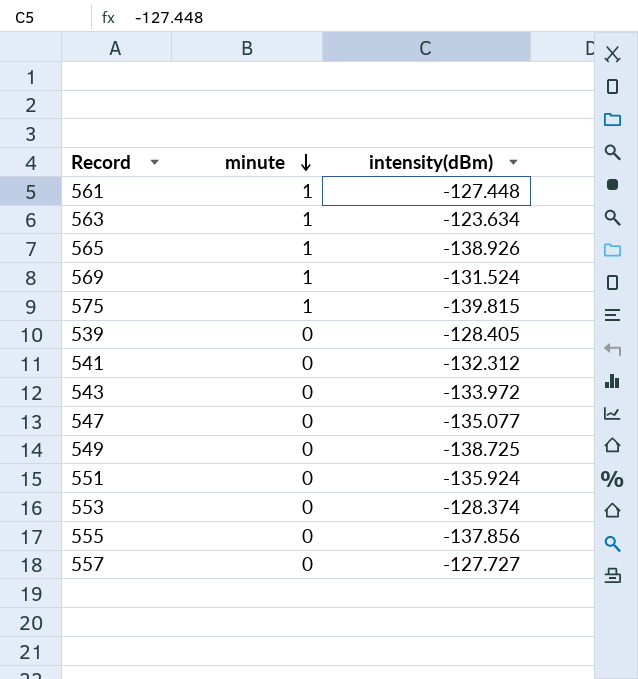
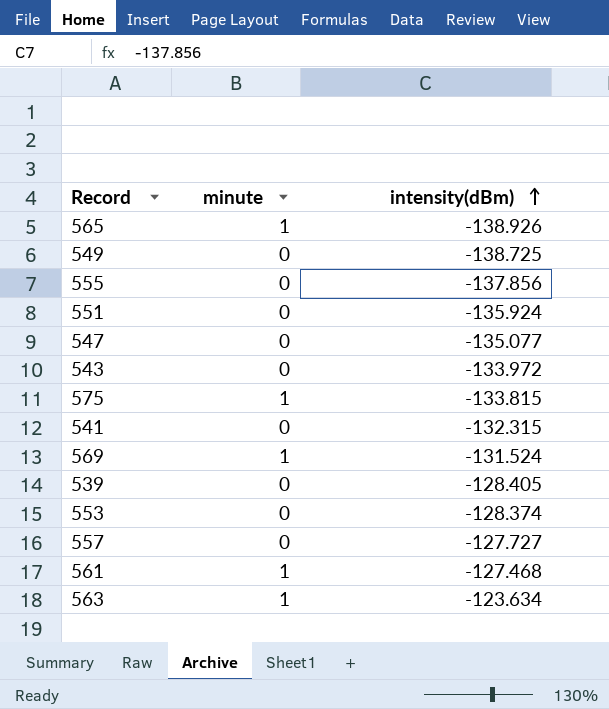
row order: minute descending -> intensity(dBm) ascending
575 | intensity(dBm): -139.815 -> -133.815
541 | intensity(dBm): -132.312 -> -132.315
561 | intensity(dBm): -127.448 -> -127.468

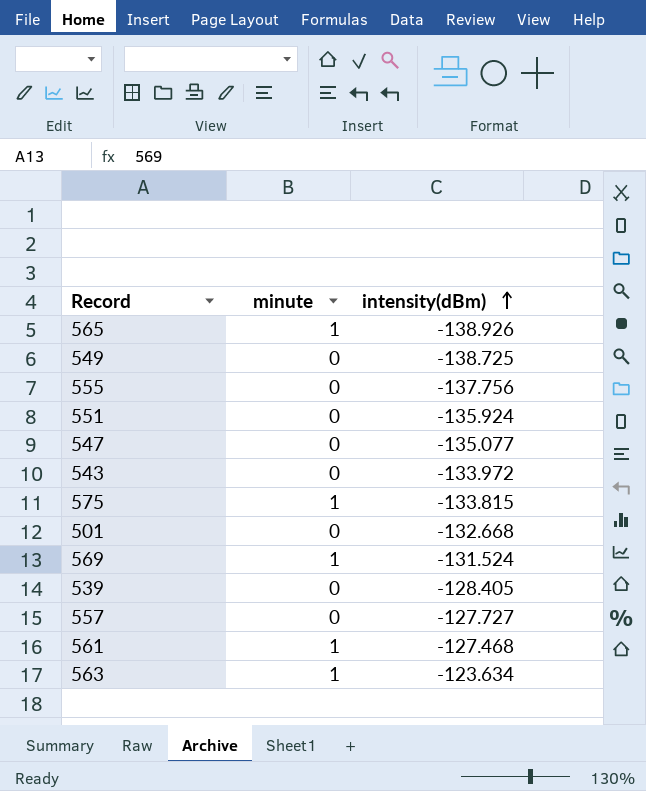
row 541: 0 | -132.315 -> none
row 553: 0 | -128.374 -> none
555 | intensity(dBm): -137.856 -> -137.756
row 501: none -> 0 | -132.668

